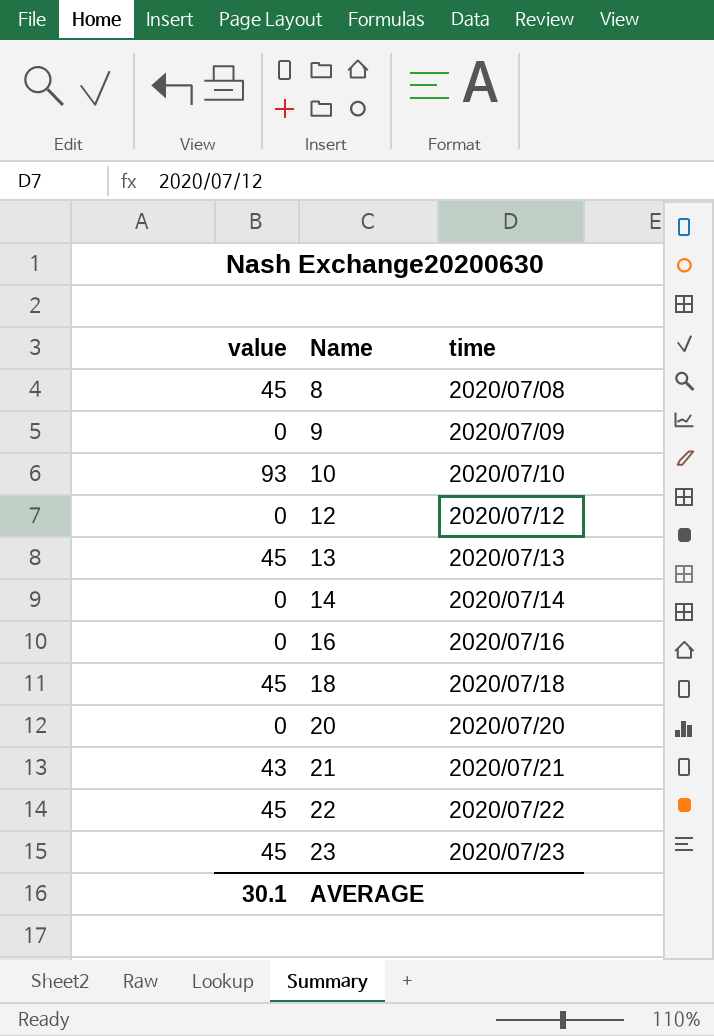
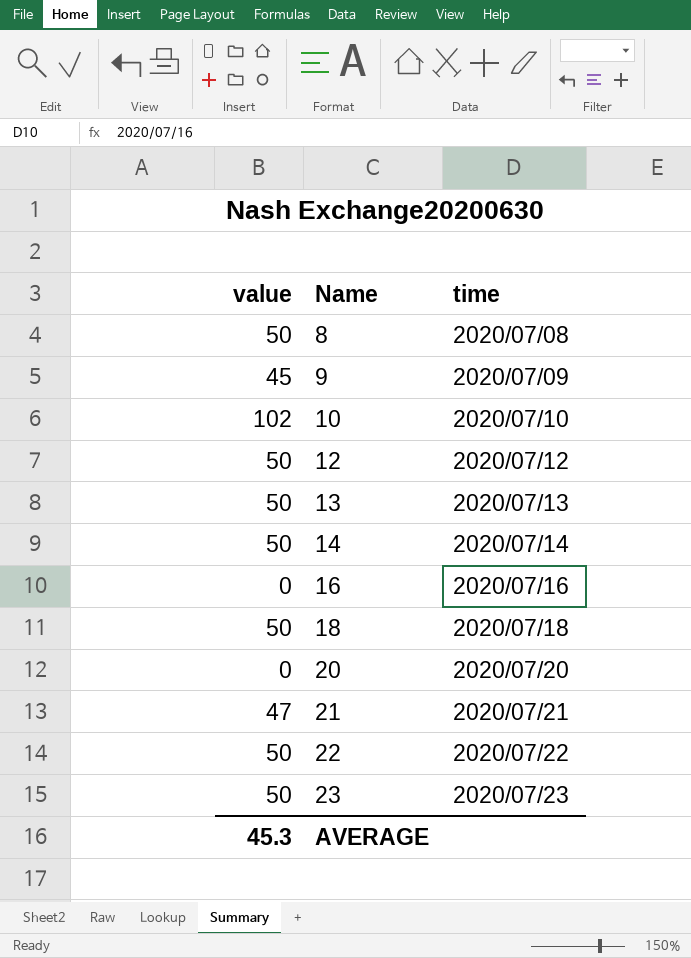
8 | value: 45 -> 50
9 | value: 0 -> 45
10 | value: 93 -> 102
12 | value: 0 -> 50
13 | value: 45 -> 50
14 | value: 0 -> 50
18 | value: 45 -> 50
21 | value: 43 -> 47
22 | value: 45 -> 50
23 | value: 45 -> 50
AVERAGE | value: 30.1 -> 45.3

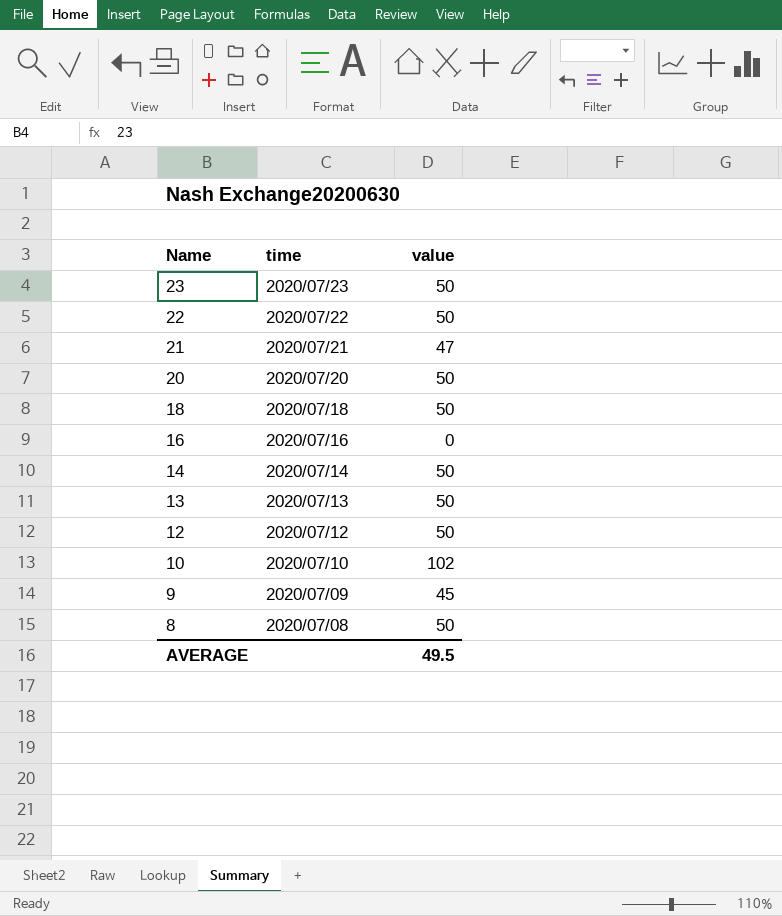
row order: Name ascending -> Name descending
column value | position: 1 -> 3
20 | value: 0 -> 50
AVERAGE | value: 45.3 -> 49.5

